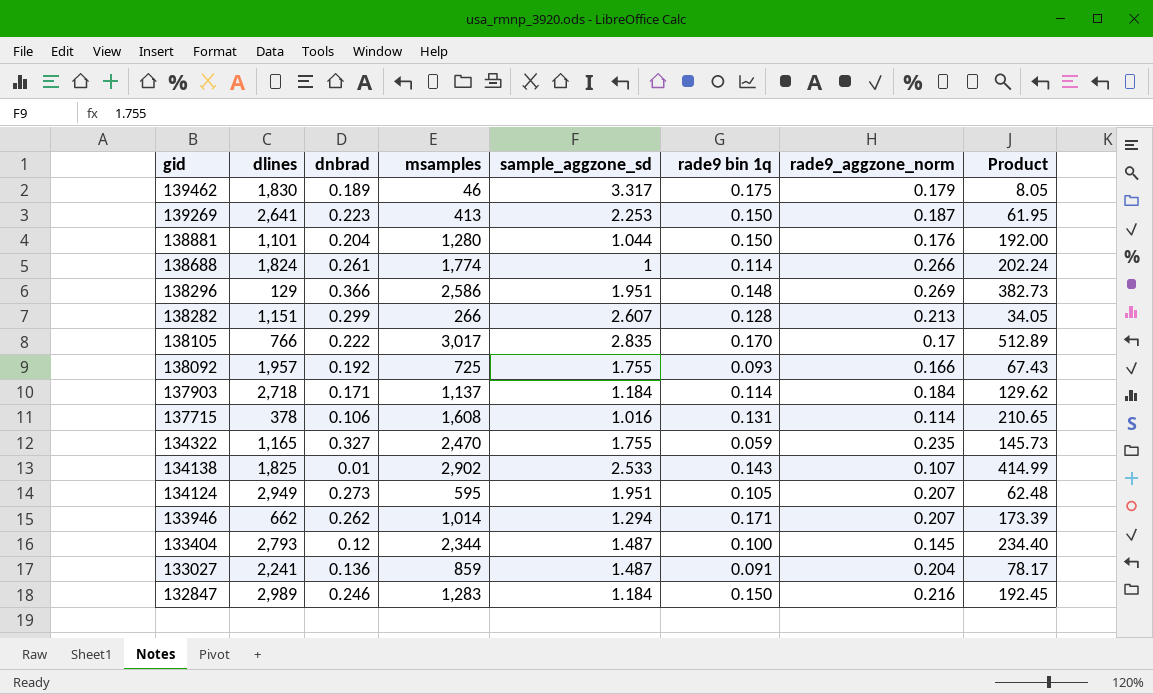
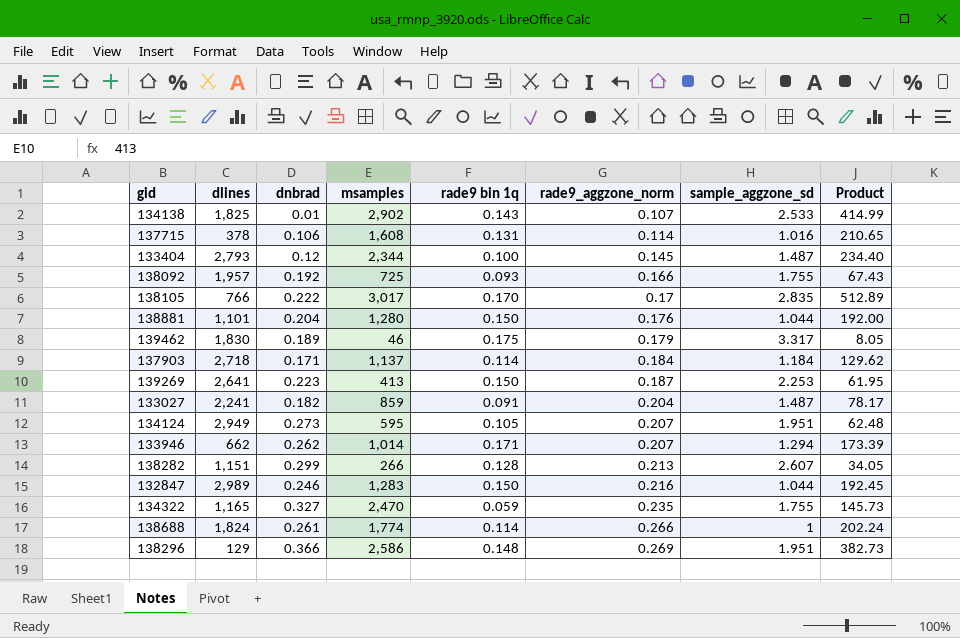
row order: gid descending -> rade9_aggzone_norm ascending
column sample_aggzone_sd | position: 5 -> 7
133027 | dnbrad: 0.136 -> 0.182
132847 | sample_aggzone_sd: 1.184 -> 1.044

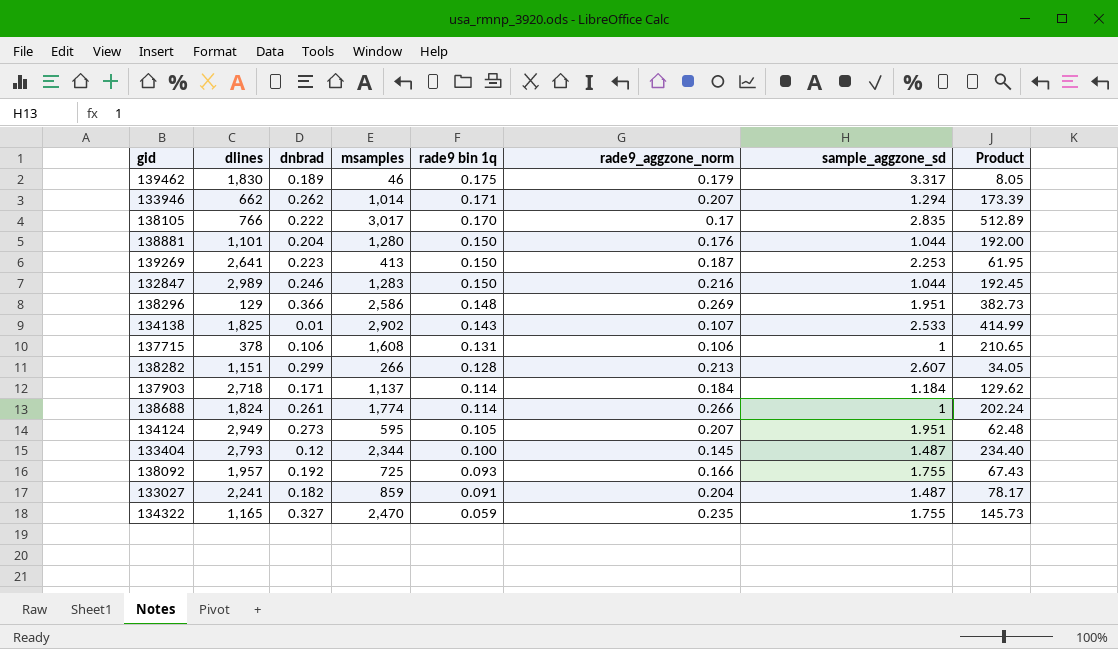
row order: rade9_aggzone_norm ascending -> rade9 bin 1q descending
137715 | rade9_aggzone_norm: 0.114 -> 0.106
137715 | sample_aggzone_sd: 1.016 -> 1

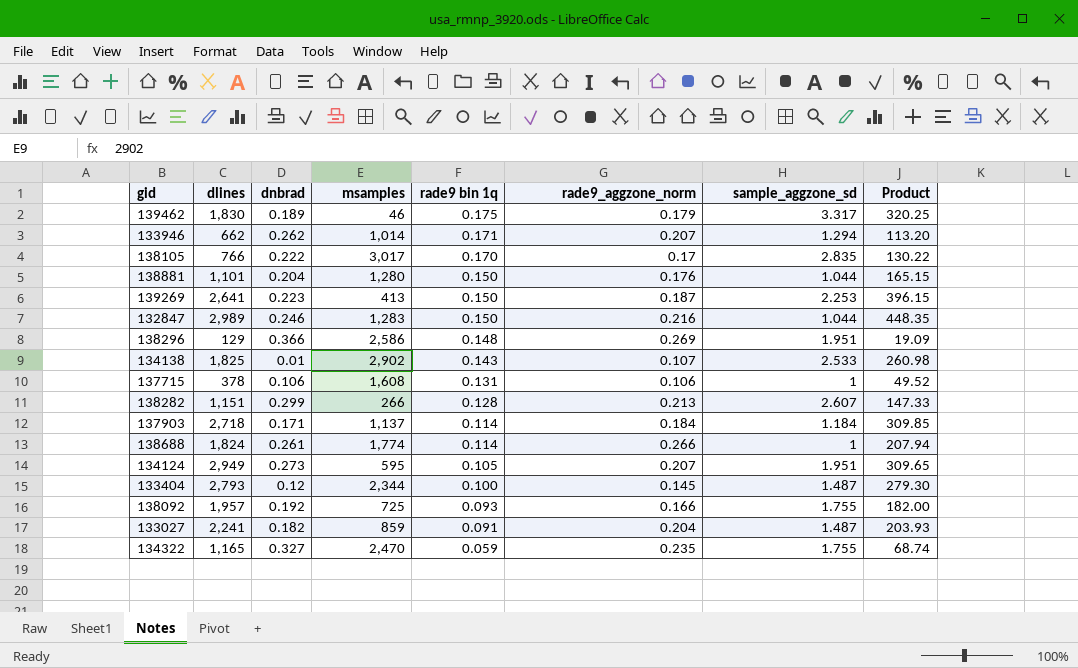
column Product | formula: [msamples] * [rade9 bin 1q] -> [dlines] * [rade9 bin 1q]

